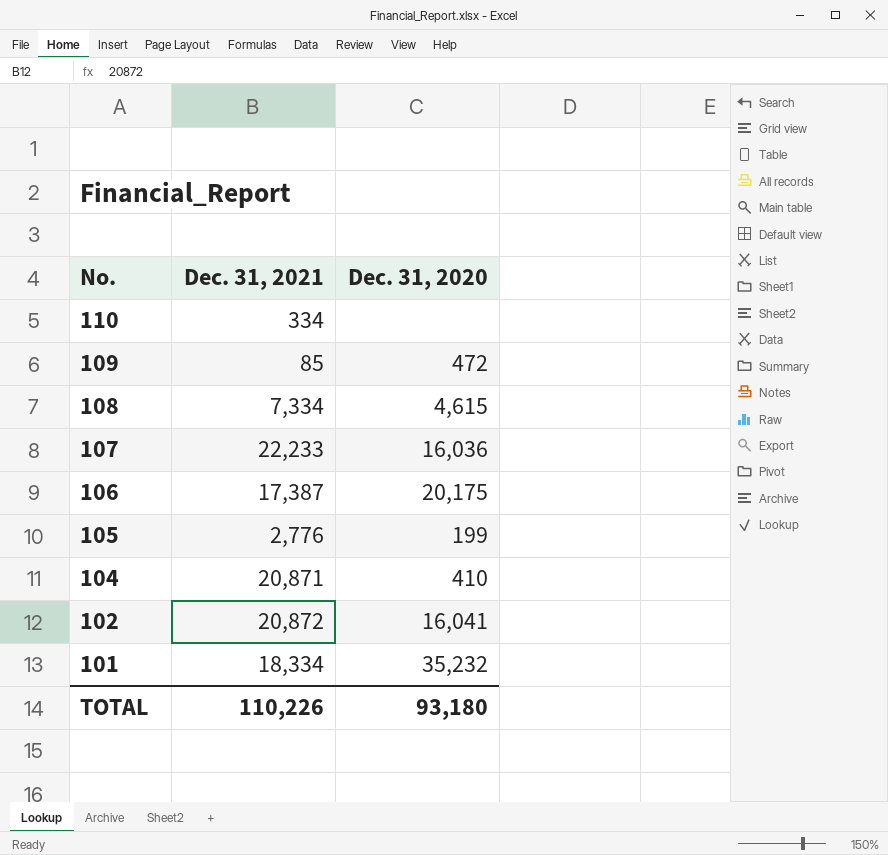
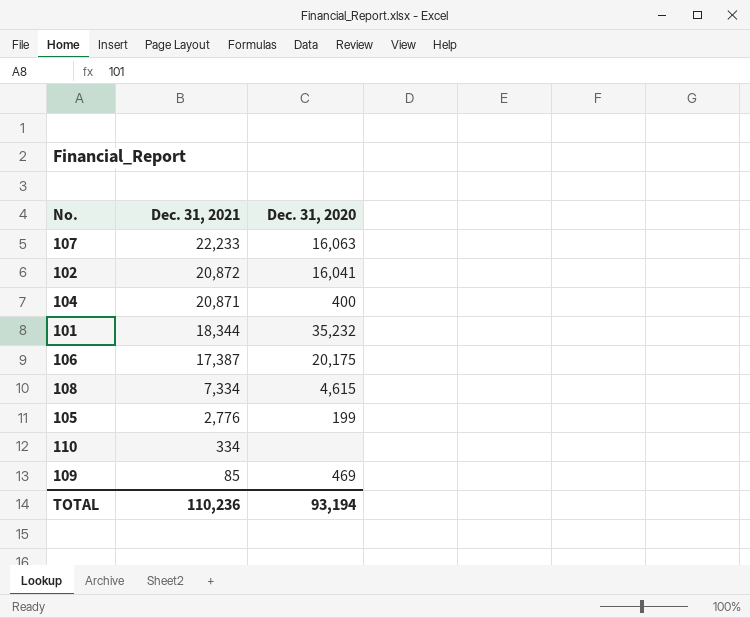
row order: No. descending -> Dec. 31, 2021 descending
107 | Dec. 31, 2020: 16,036 -> 16,063
104 | Dec. 31, 2020: 410 -> 400
101 | Dec. 31, 2021: 18,334 -> 18,344
109 | Dec. 31, 2020: 472 -> 469
TOTAL | Dec. 31, 2021: 110,226 -> 110,236
TOTAL | Dec. 31, 2020: 93,180 -> 93,194

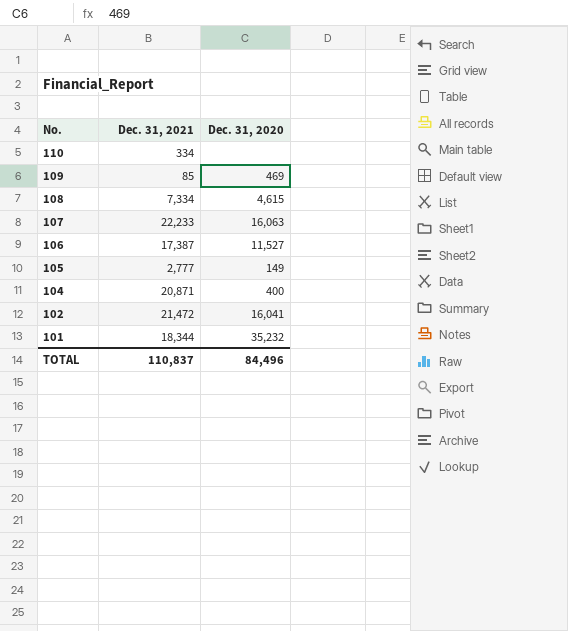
row order: Dec. 31, 2021 descending -> No. descending
106 | Dec. 31, 2020: 20,175 -> 11,527
105 | Dec. 31, 2021: 2,776 -> 2,777
105 | Dec. 31, 2020: 199 -> 149
102 | Dec. 31, 2021: 20,872 -> 21,472
TOTAL | Dec. 31, 2021: 110,236 -> 110,837
TOTAL | Dec. 31, 2020: 93,194 -> 84,496

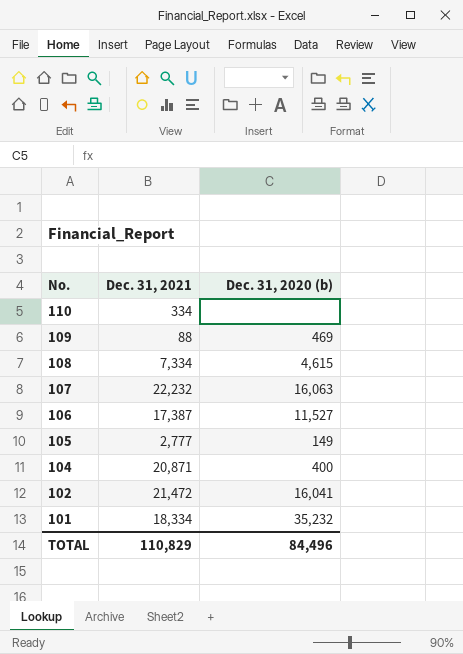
column name: Dec. 31, 2020 -> Dec. 31, 2020 (b)
109 | Dec. 31, 2021: 85 -> 88
107 | Dec. 31, 2021: 22,233 -> 22,232
101 | Dec. 31, 2021: 18,344 -> 18,334
TOTAL | Dec. 31, 2021: 110,837 -> 110,829

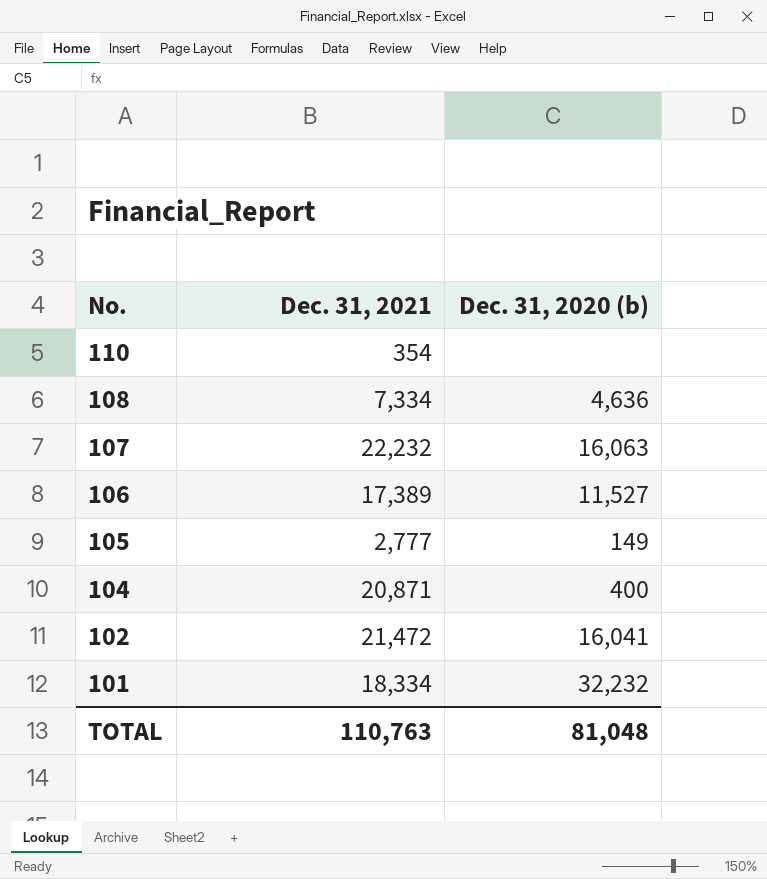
row 109: 88 | 469 -> none
110 | Dec. 31, 2021: 334 -> 354
108 | Dec. 31, 2020 (b): 4,615 -> 4,636
106 | Dec. 31, 2021: 17,387 -> 17,389
101 | Dec. 31, 2020 (b): 35,232 -> 32,232
TOTAL | Dec. 31, 2021: 110,829 -> 110,763
TOTAL | Dec. 31, 2020 (b): 84,496 -> 81,048

